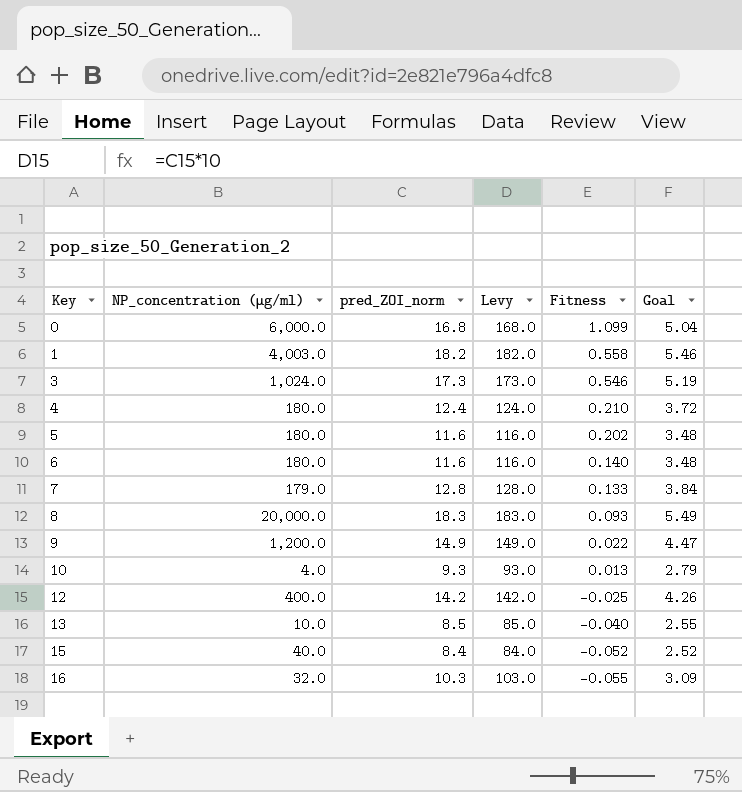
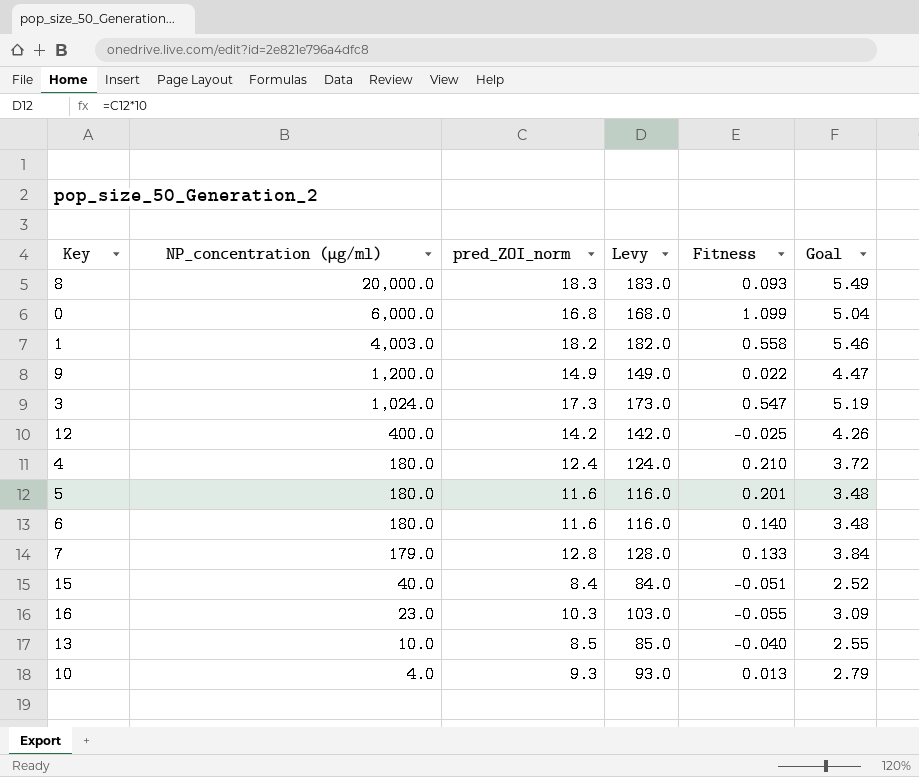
row order: Key ascending -> NP_concentration (μg/ml) descending
3 | Fitness: 0.546 -> 0.547
5 | Fitness: 0.202 -> 0.201
15 | Fitness: -0.052 -> -0.051
16 | NP_concentration (μg/ml): 32.0 -> 23.0

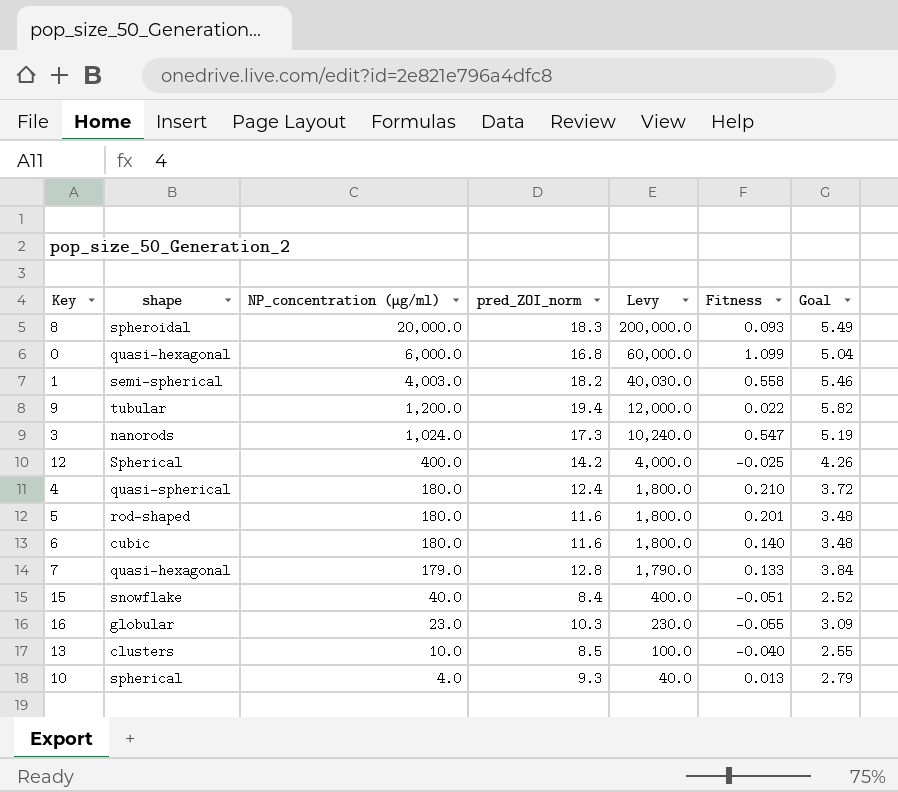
column shape | position: none -> 2
column Levy | formula: [pred_ZOI_norm] * 10 -> [NP_concentration (μg/ml)] * 10
9 | pred_ZOI_norm: 14.9 -> 19.4
9 | Goal: 4.47 -> 5.82

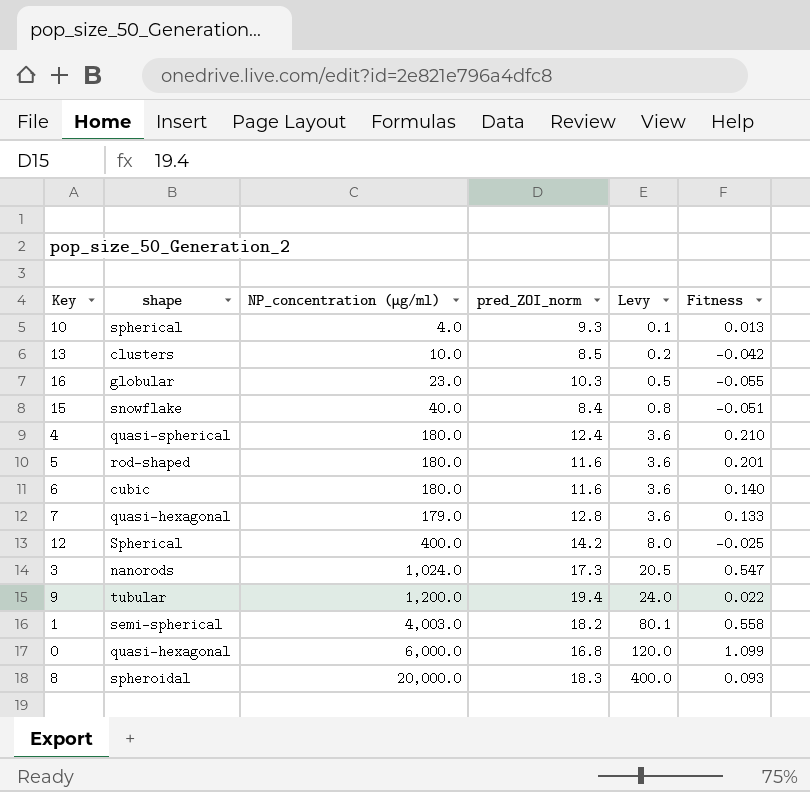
row order: NP_concentration (μg/ml) descending -> Levy ascending
column Goal | formula: [pred_ZOI_norm] * 0.3 -> none
column Levy | formula: [NP_concentration (μg/ml)] * 10 -> [NP_concentration (μg/ml)] * 0.02
13 | Fitness: -0.040 -> -0.042

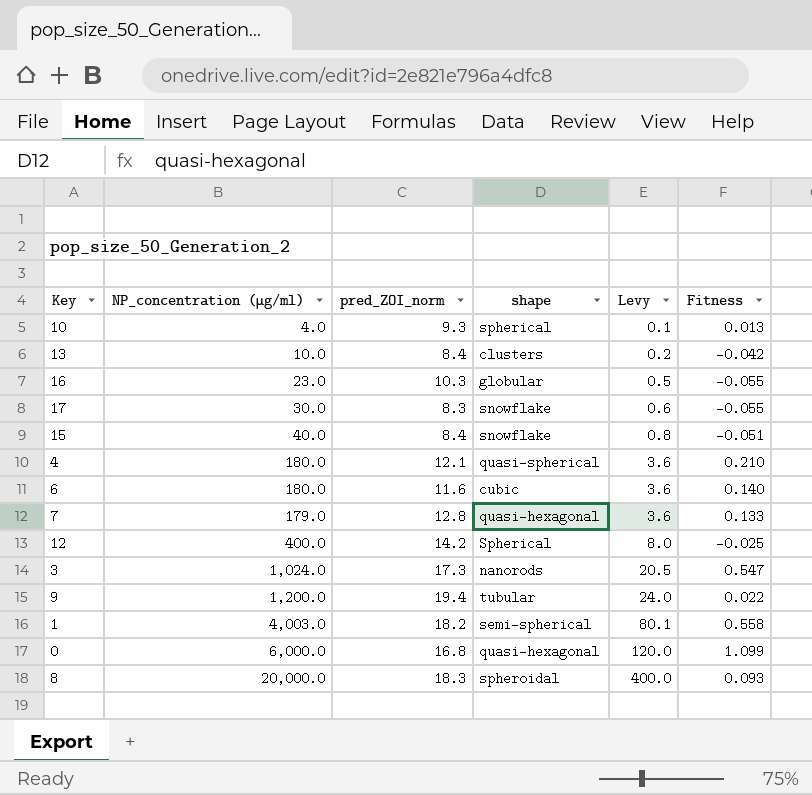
column shape | position: 2 -> 4
row 5: rod-shaped | 180.0 | 11.6 | 3.6 | 0.201 -> none
13 | pred_ZOI_norm: 8.5 -> 8.4
row 17: none -> 30.0 | 8.3 | snowflake | 0.6 | -0.055
4 | pred_ZOI_norm: 12.4 -> 12.1

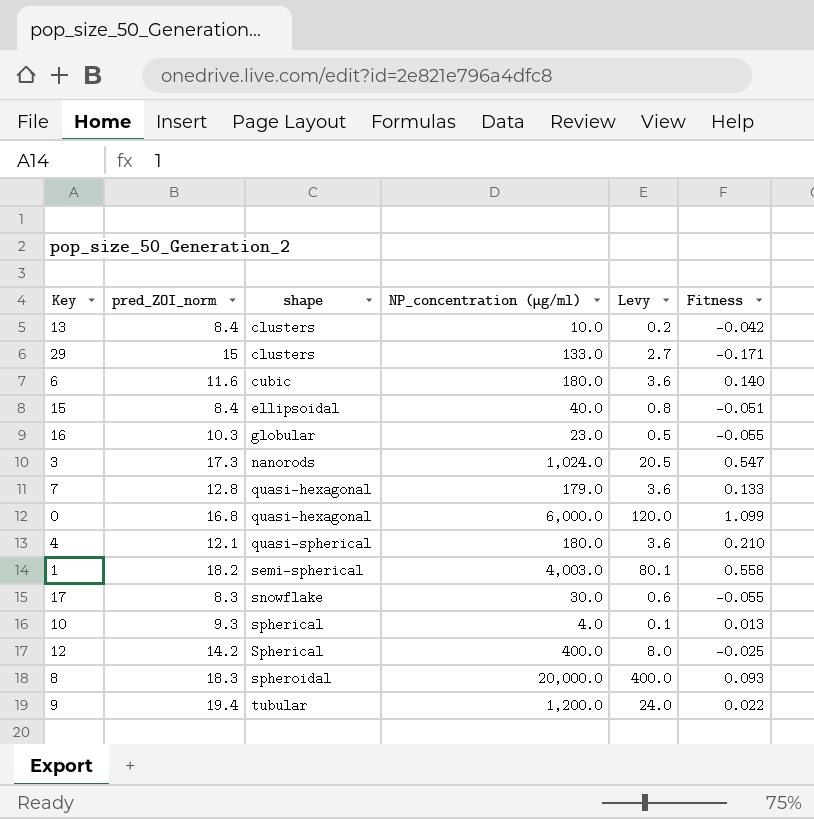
row order: Levy ascending -> shape ascending
column NP_concentration (μg/ml) | position: 2 -> 4
row 29: none -> 15 | clusters | 133.0 | 2.7 | -0.171
15 | shape: snowflake -> ellipsoidal

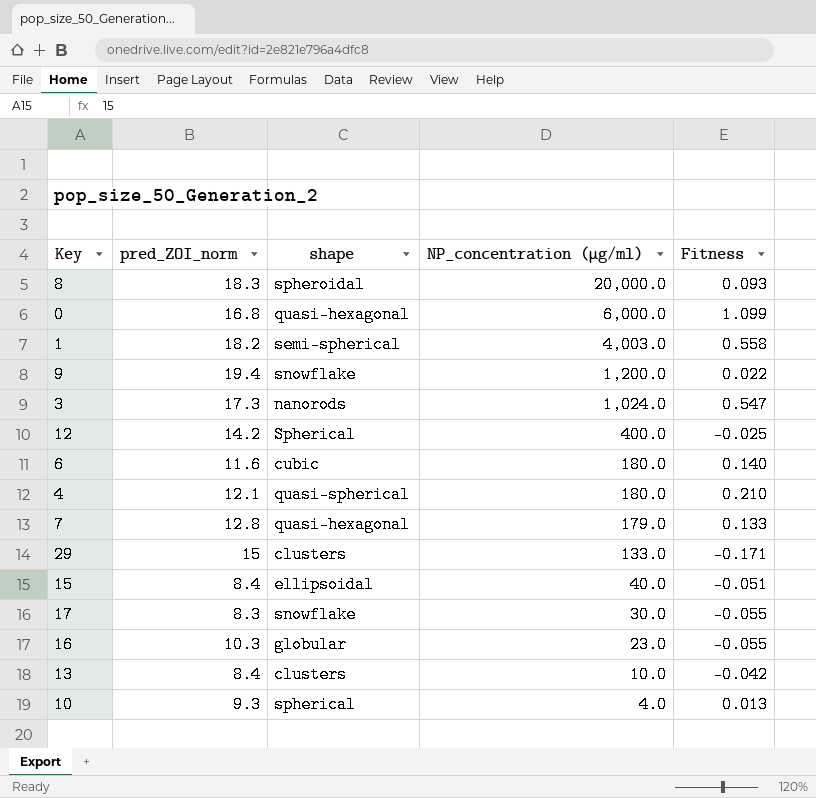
row order: shape ascending -> NP_concentration (μg/ml) descending
column Levy | formula: [NP_concentration (μg/ml)] * 0.02 -> none
9 | shape: tubular -> snowflake

